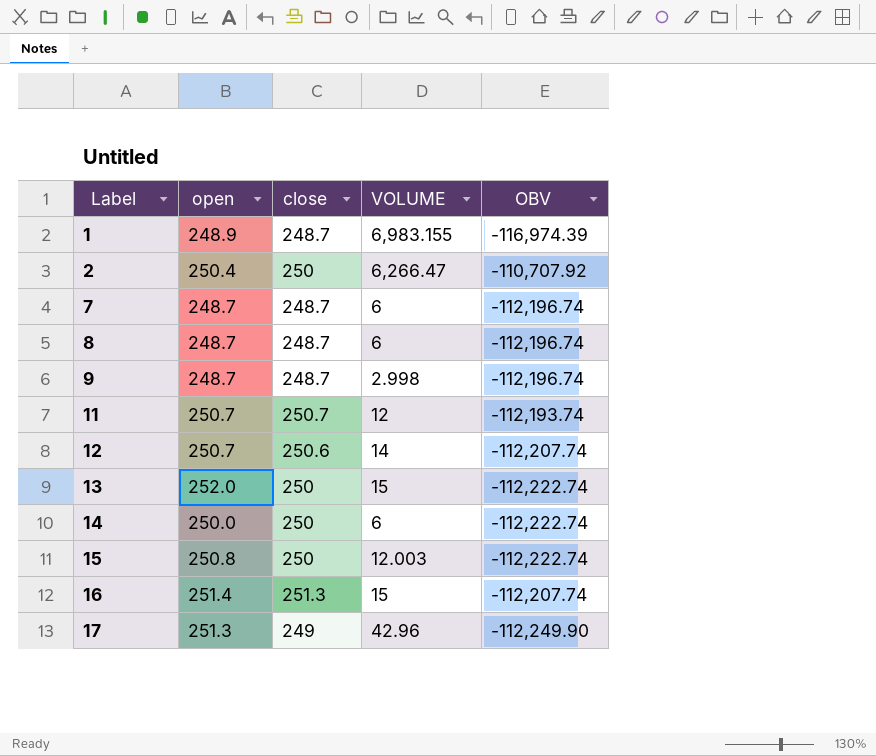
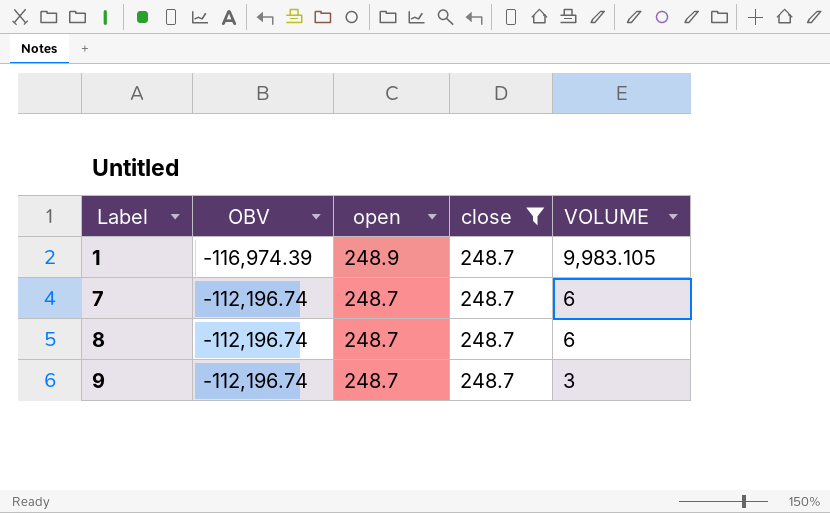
filter: none -> close = 248.7
column OBV | position: 5 -> 2
1 | VOLUME: 6,983.155 -> 9,983.105
9 | VOLUME: 2.998 -> 3

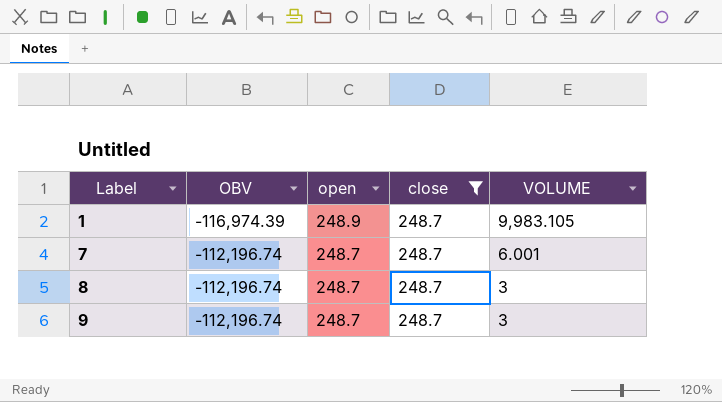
7 | VOLUME: 6 -> 6.001
8 | VOLUME: 6 -> 3

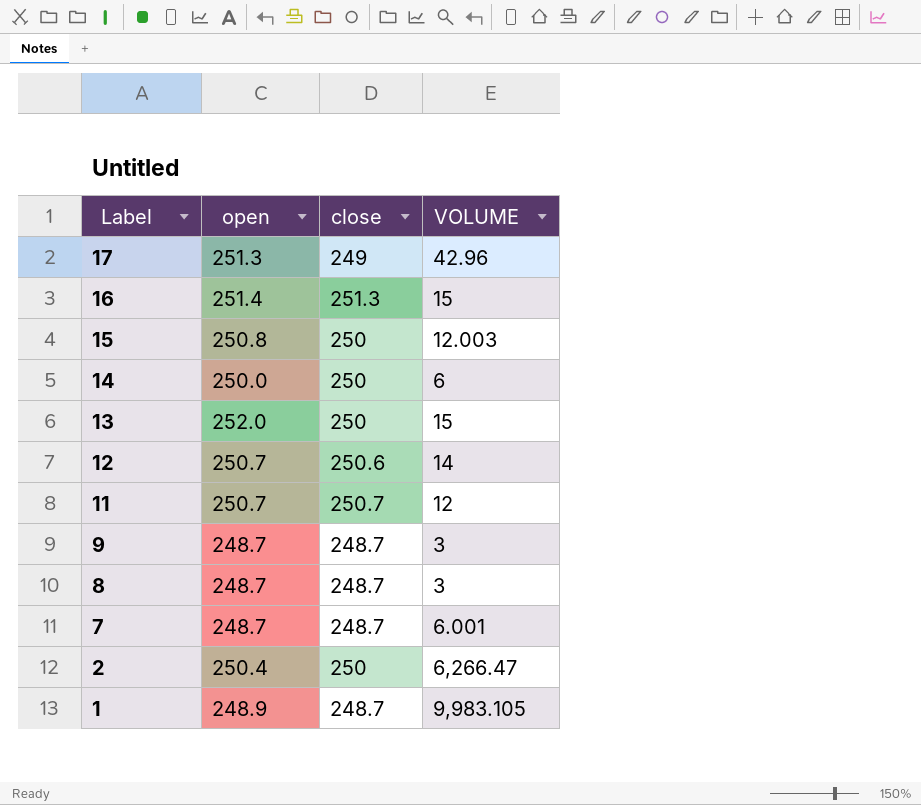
filter: close = 248.7 -> none
row order: Label ascending -> Label descending
column OBV | position: 2 -> none

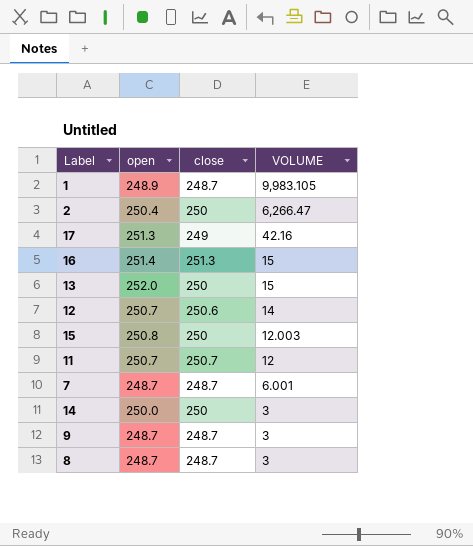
row order: Label descending -> VOLUME descending
17 | VOLUME: 42.96 -> 42.16
14 | VOLUME: 6 -> 3

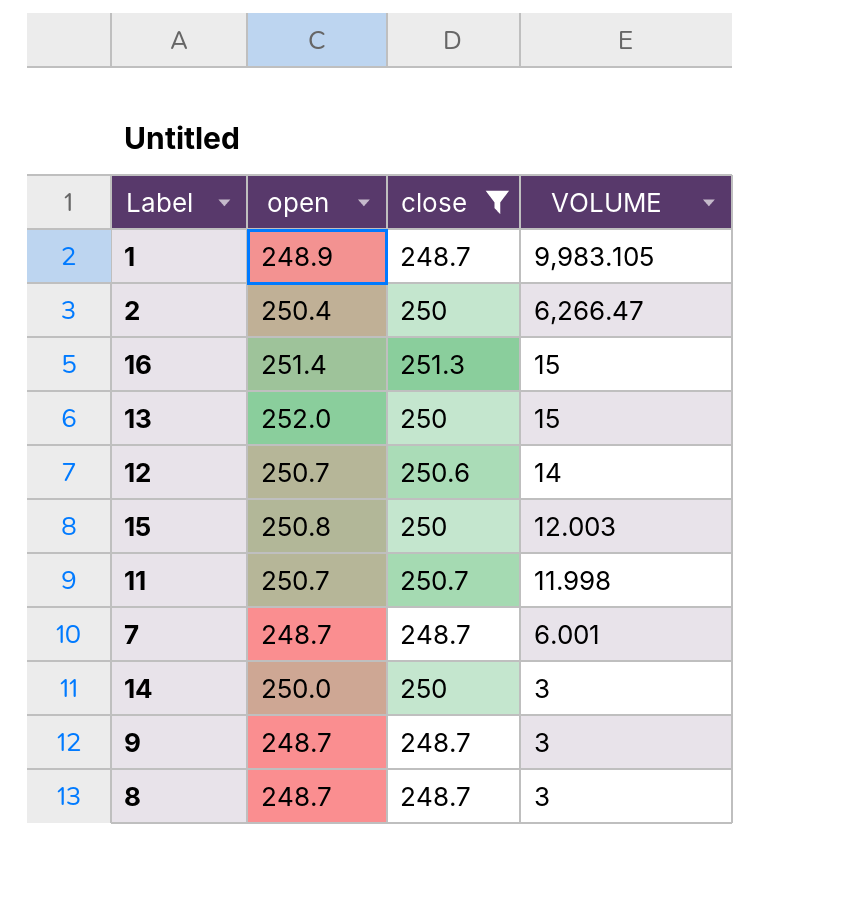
filter: none -> close != 249
11 | VOLUME: 12 -> 11.998

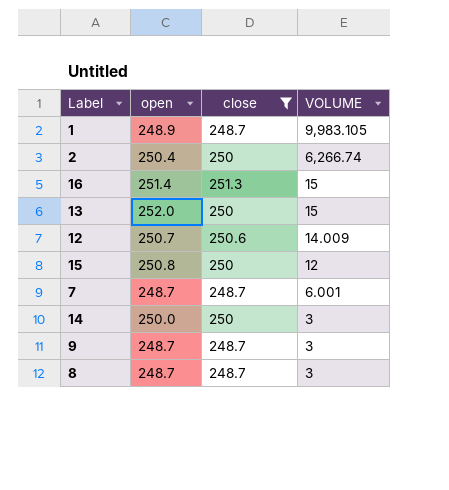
row 11: 250.7 | 250.7 | 11.998 -> none
2 | VOLUME: 6,266.47 -> 6,266.74
12 | VOLUME: 14 -> 14.009
15 | VOLUME: 12.003 -> 12

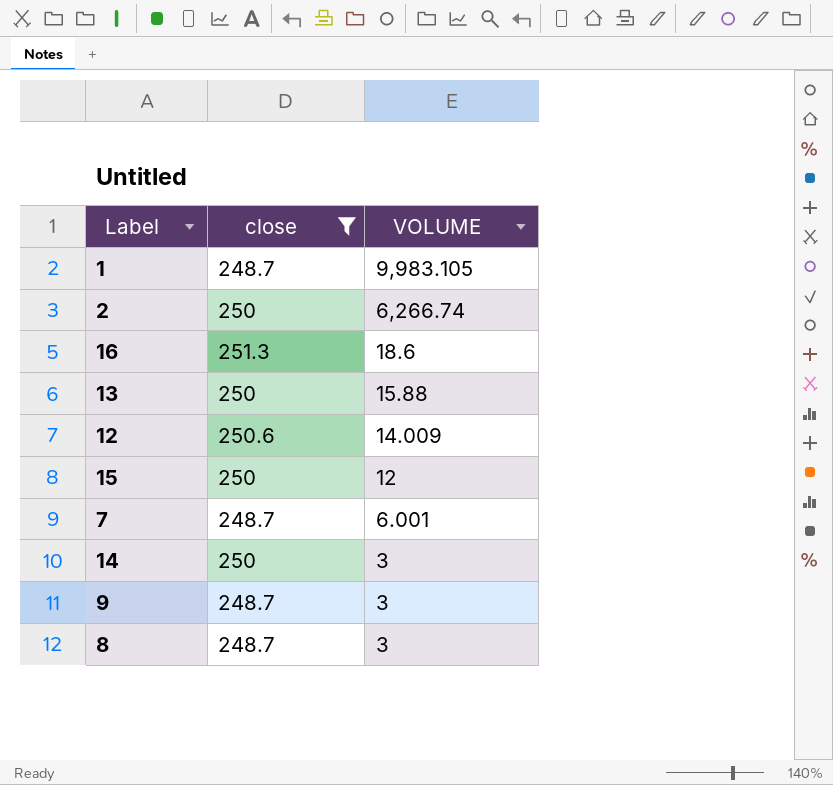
column open | position: 2 -> none
16 | VOLUME: 15 -> 18.6
13 | VOLUME: 15 -> 15.88

